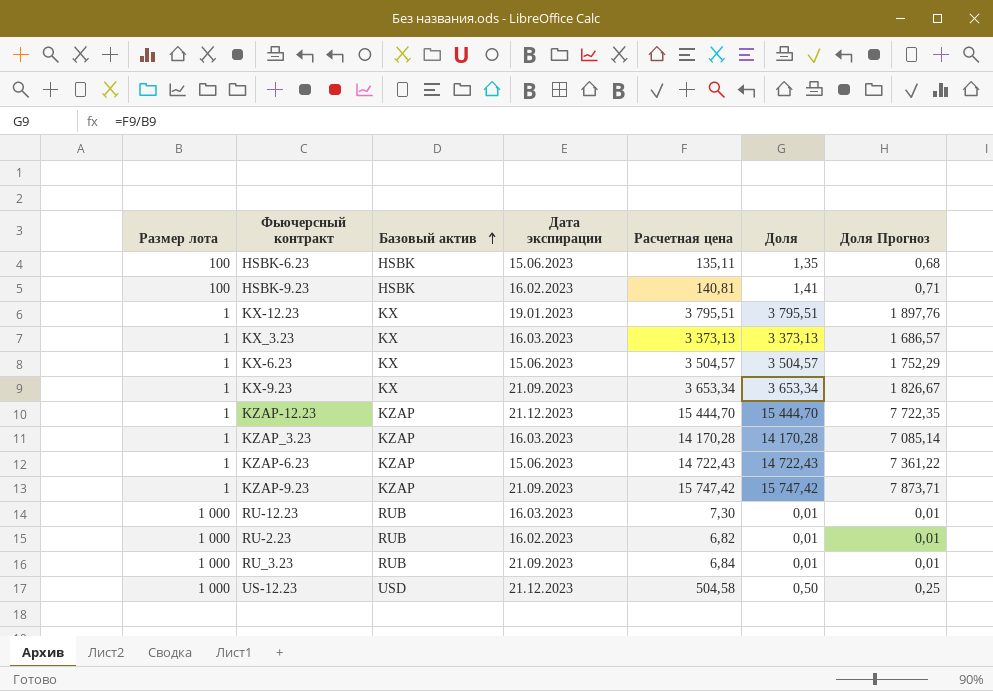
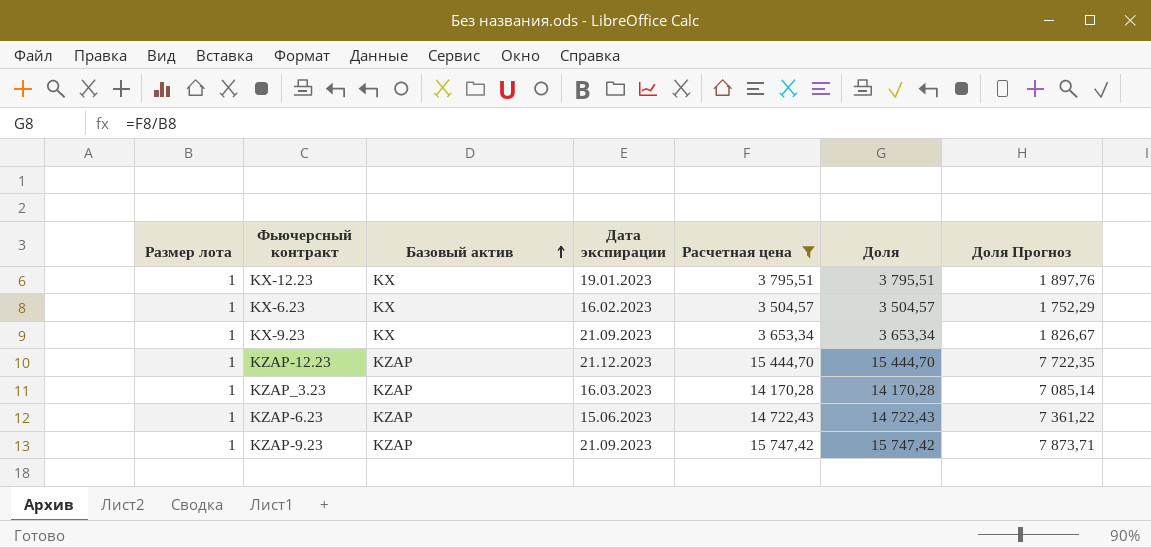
filter: none -> Расчетная цена >= 3 504,57
KX-6.23 | Дата экспирации: 15.06.2023 -> 16.02.2023

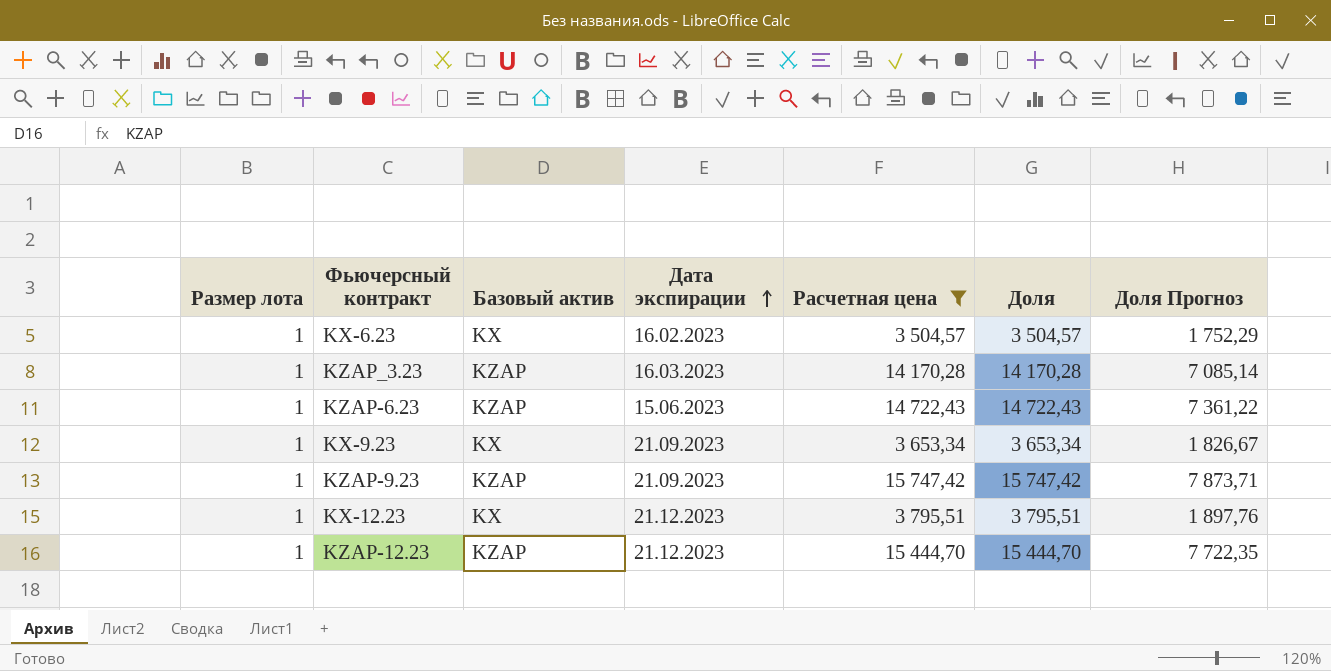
row order: Базовый актив ascending -> Дата экспирации ascending
KX-12.23 | Дата экспирации: 19.01.2023 -> 21.12.2023

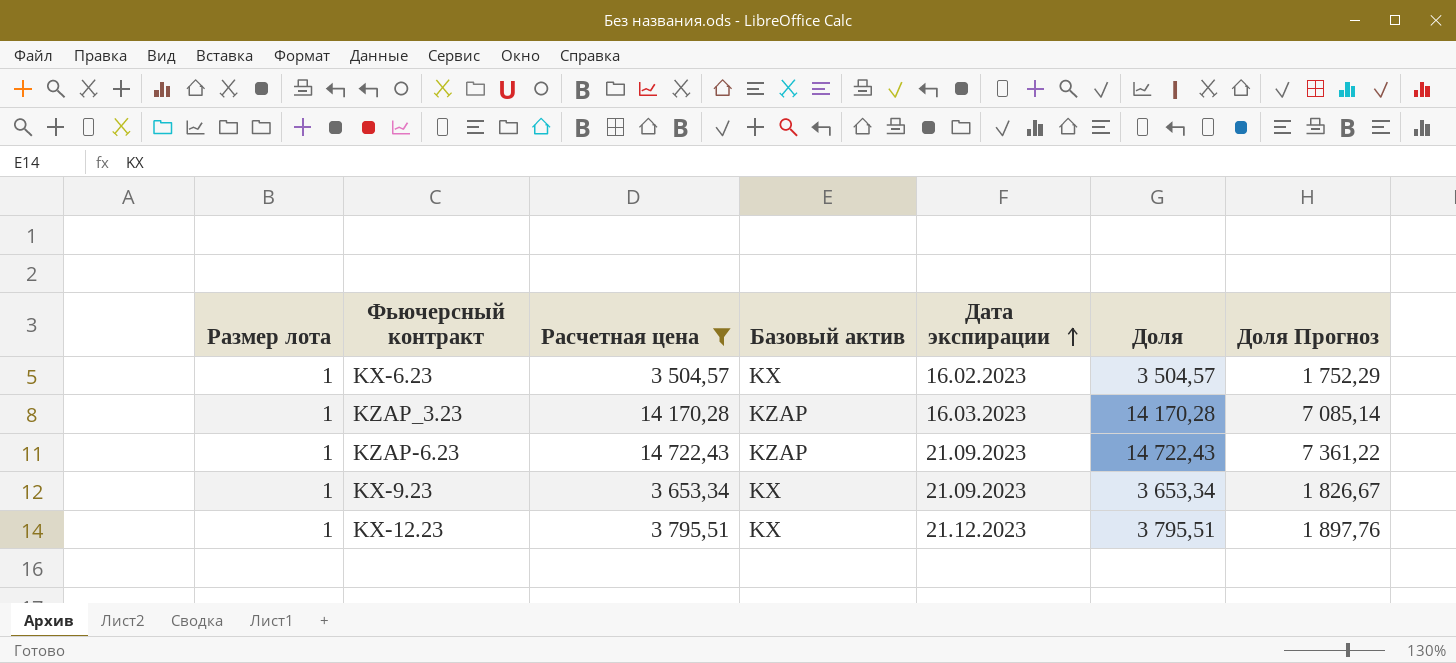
column Расчетная цена | position: 5 -> 3
row KZAP-9.23: 1 | KZAP | 21.09.2023 | 15 747,42 | 15 747,42 | 7 873,71 -> none
row KZAP-12.23: 1 | KZAP | 21.12.2023 | 15 444,70 | 15 444,70 | 7 722,35 -> none
KZAP-6.23 | Дата экспирации: 15.06.2023 -> 21.09.2023

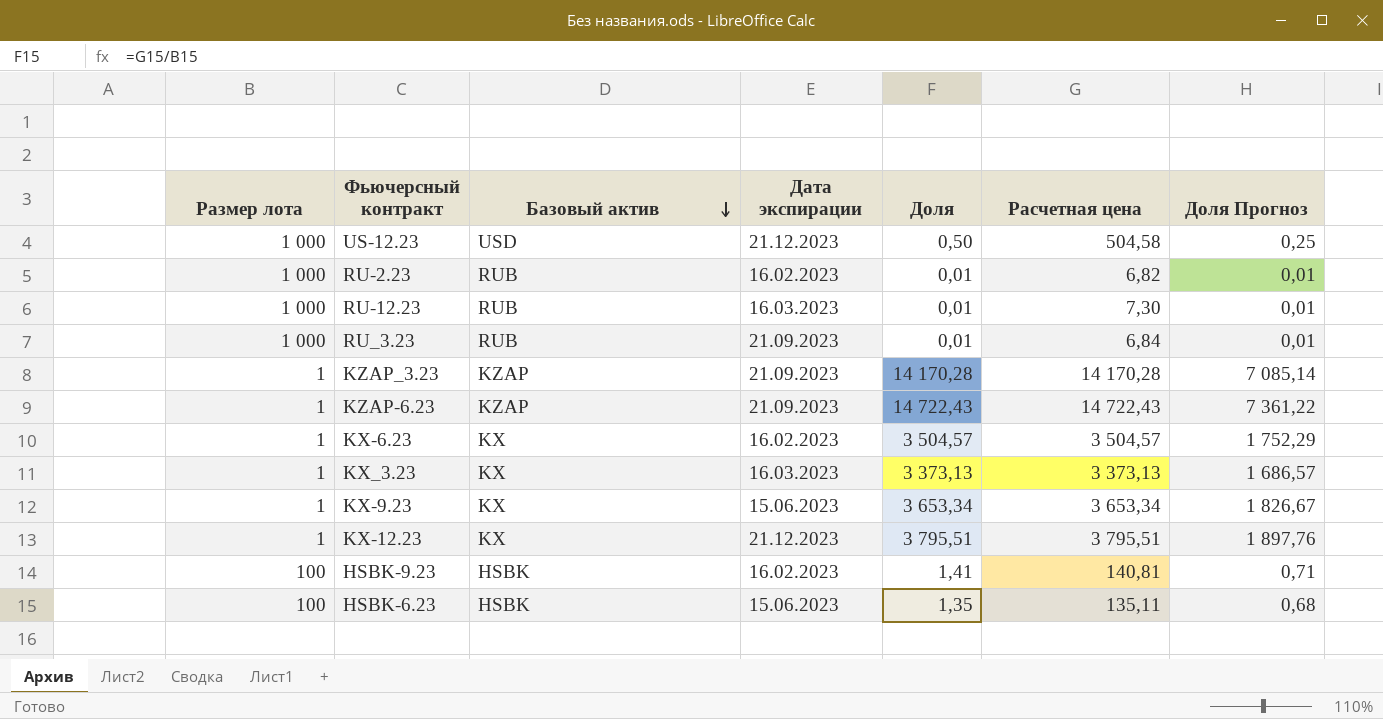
filter: Расчетная цена >= 3 504,57 -> none
row order: Дата экспирации ascending -> Базовый актив descending
column Расчетная цена | position: 3 -> 6
KZAP_3.23 | Дата экспирации: 16.03.2023 -> 21.09.2023
KX-9.23 | Дата экспирации: 21.09.2023 -> 15.06.2023

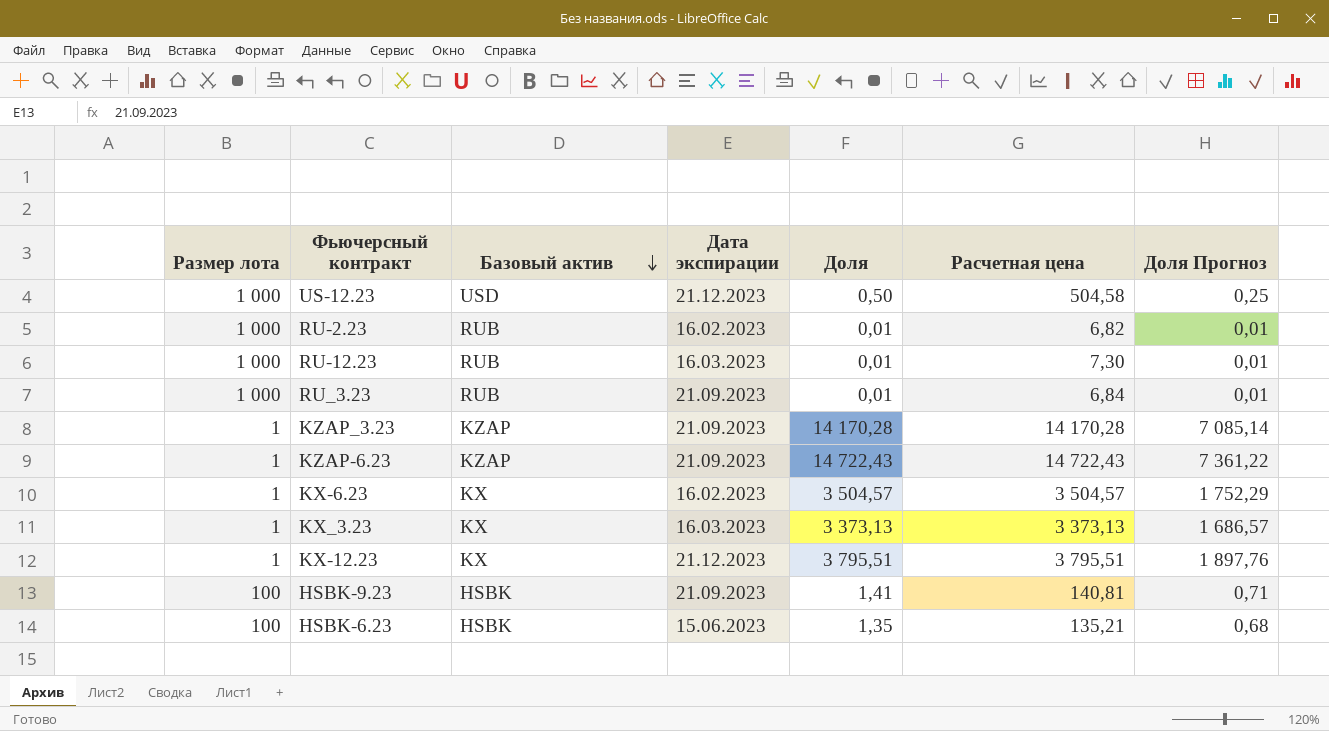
row KX-9.23: 1 | KX | 15.06.2023 | 3 653,34 | 3 653,34 | 1 826,67 -> none
HSBK-9.23 | Дата экспирации: 16.02.2023 -> 21.09.2023
HSBK-6.23 | Расчетная цена: 135,11 -> 135,21

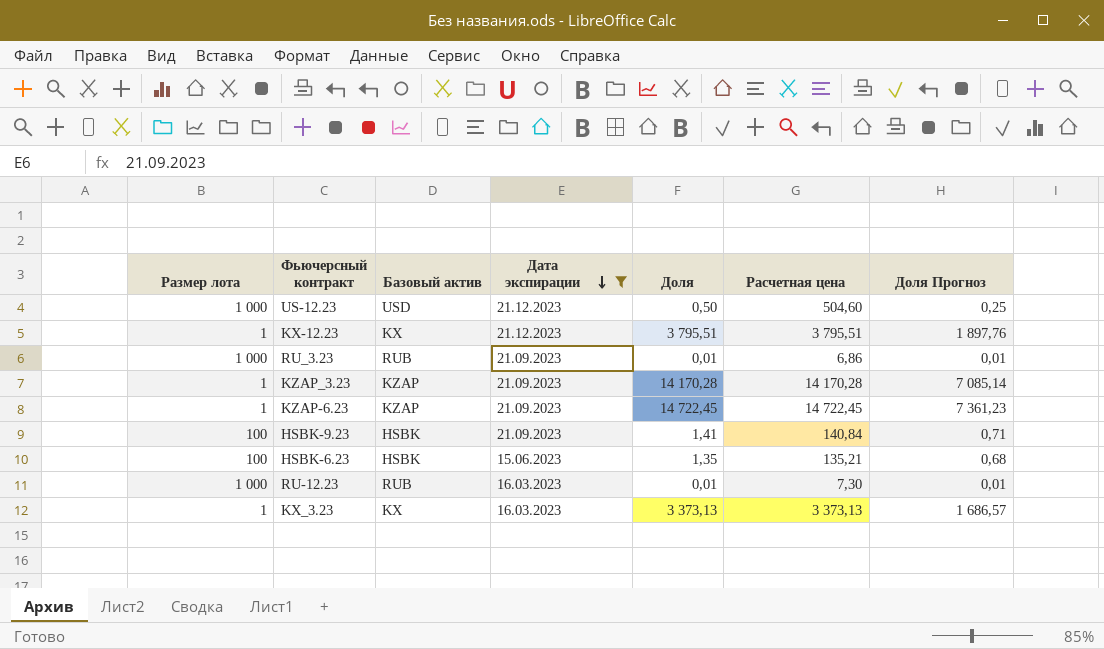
filter: none -> Дата экспирации != 16.02.2023
row order: Базовый актив descending -> Дата экспирации descending
US-12.23 | Расчетная цена: 504,58 -> 504,60
RU_3.23 | Расчетная цена: 6,84 -> 6,86
KZAP-6.23 | Доля: 14 722,43 -> 14 722,45
KZAP-6.23 | Расчетная цена: 14 722,43 -> 14 722,45
KZAP-6.23 | Доля Прогноз: 7 361,22 -> 7 361,23
HSBK-9.23 | Расчетная цена: 140,81 -> 140,84

